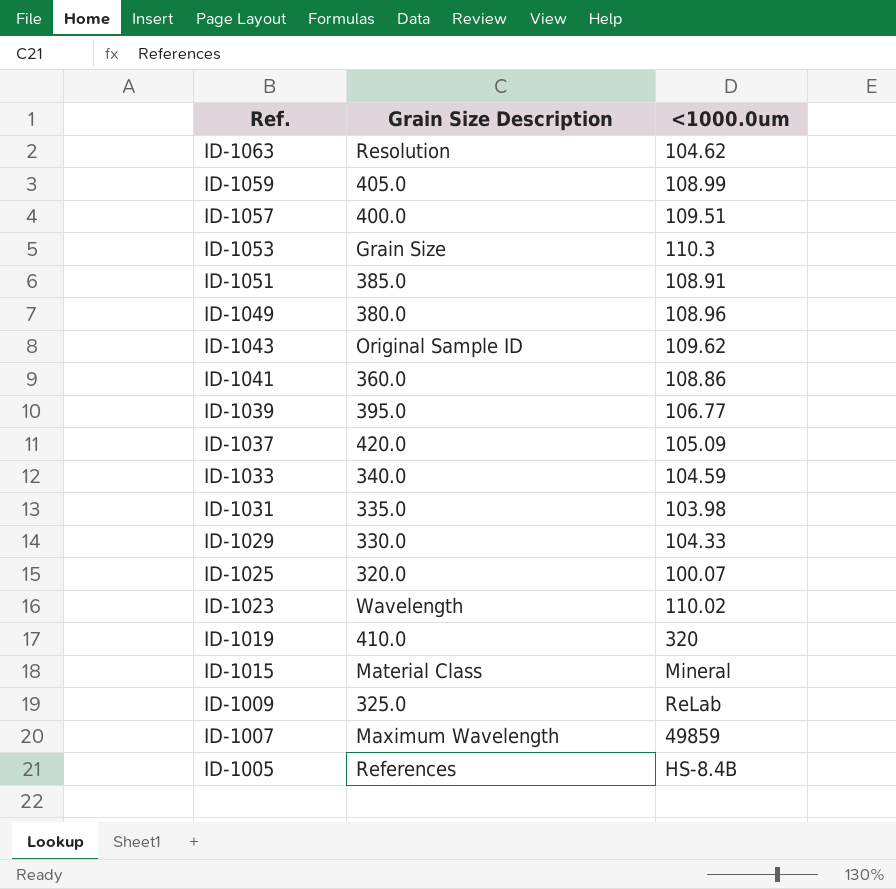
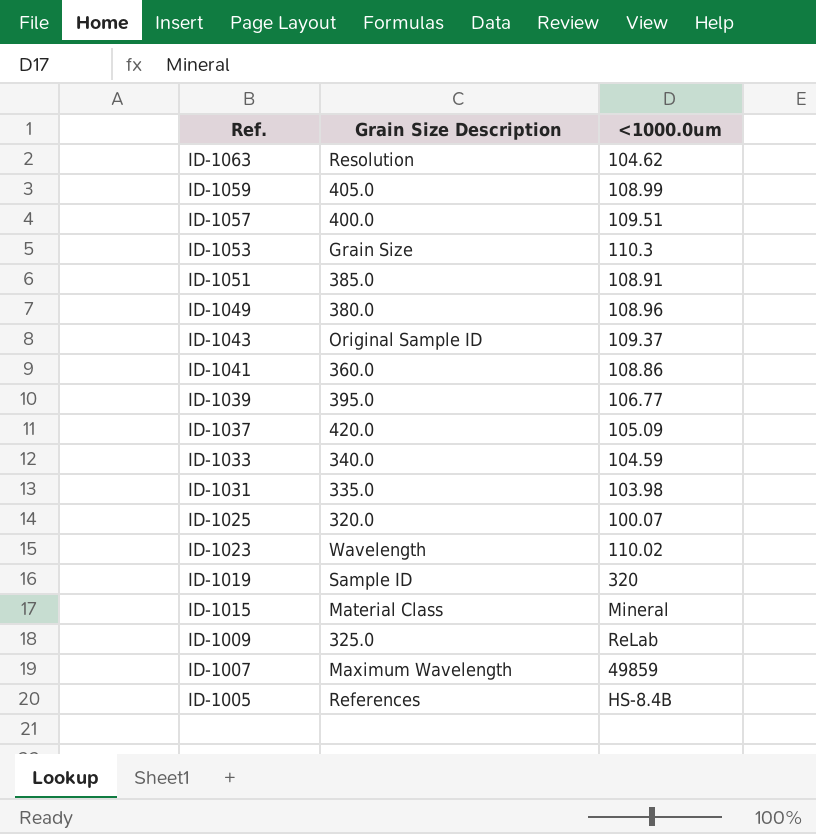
row ID-1029: 330.0 | 104.33 -> none
ID-1043 | <1000.0um: 109.62 -> 109.37
ID-1019 | Grain Size Description: 410.0 -> Sample ID

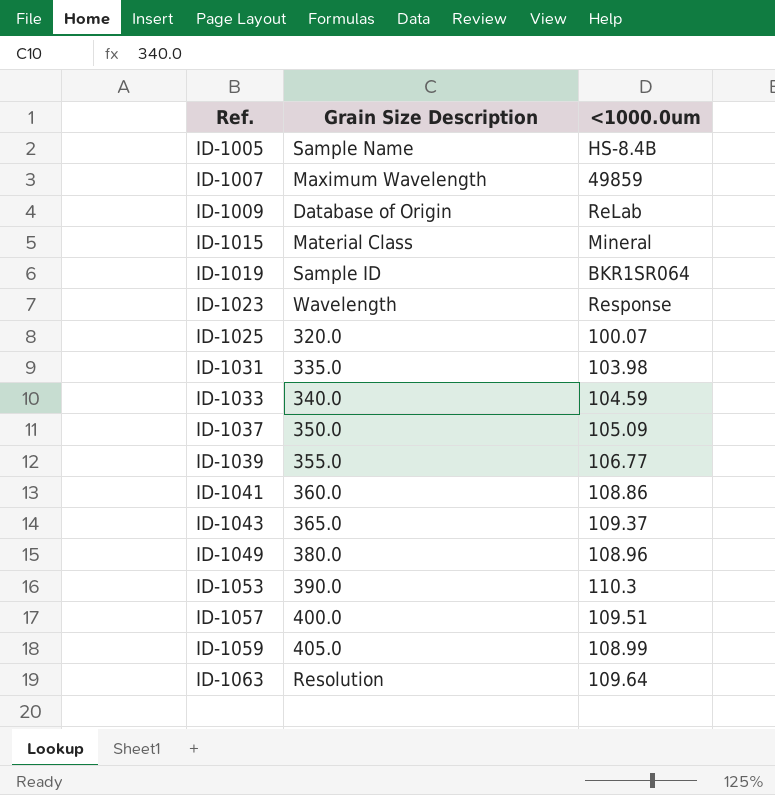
row order: Ref. descending -> Ref. ascending
row ID-1051: 385.0 | 108.91 -> none
ID-1005 | Grain Size Description: References -> Sample Name
ID-1009 | Grain Size Description: 325.0 -> Database of Origin
ID-1019 | <1000.0um: 320 -> BKR1SR064
ID-1023 | <1000.0um: 110.02 -> Response
ID-1037 | Grain Size Description: 420.0 -> 350.0
ID-1039 | Grain Size Description: 395.0 -> 355.0
ID-1043 | Grain Size Description: Original Sample ID -> 365.0
ID-1053 | Grain Size Description: Grain Size -> 390.0
ID-1063 | <1000.0um: 104.62 -> 109.64

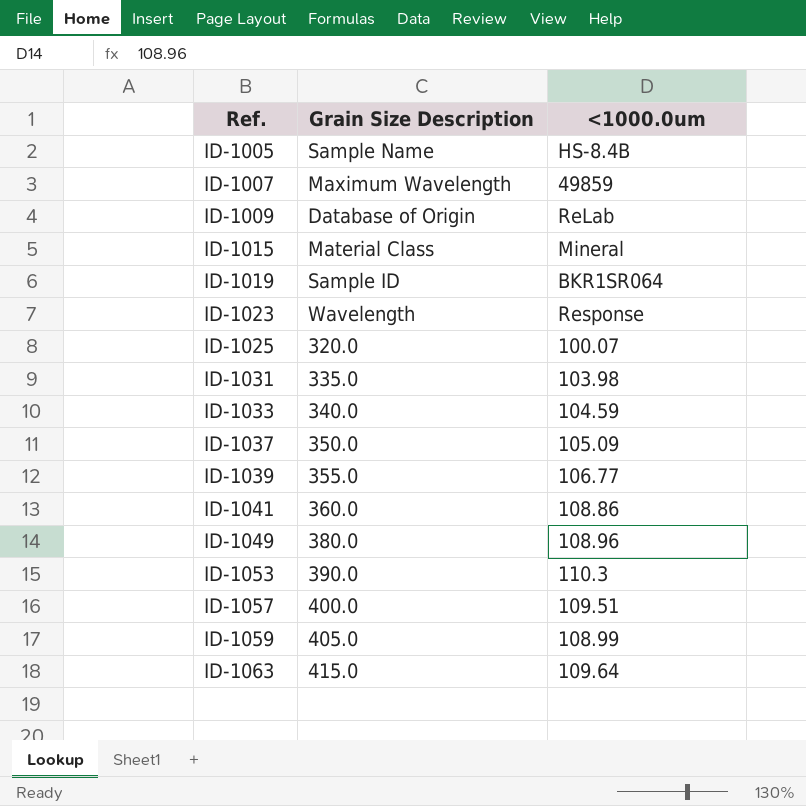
row ID-1043: 365.0 | 109.37 -> none
ID-1063 | Grain Size Description: Resolution -> 415.0

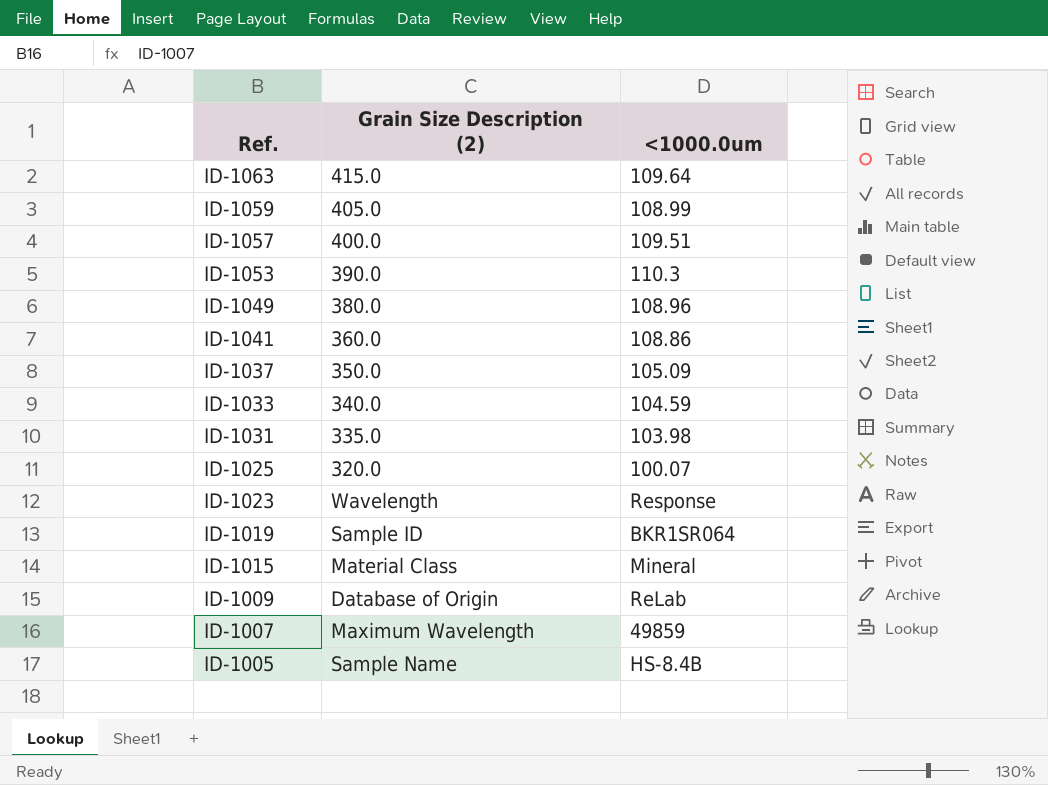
row order: Ref. ascending -> Ref. descending
column name: Grain Size Description -> Grain Size Description (2)
row ID-1039: 355.0 | 106.77 -> none

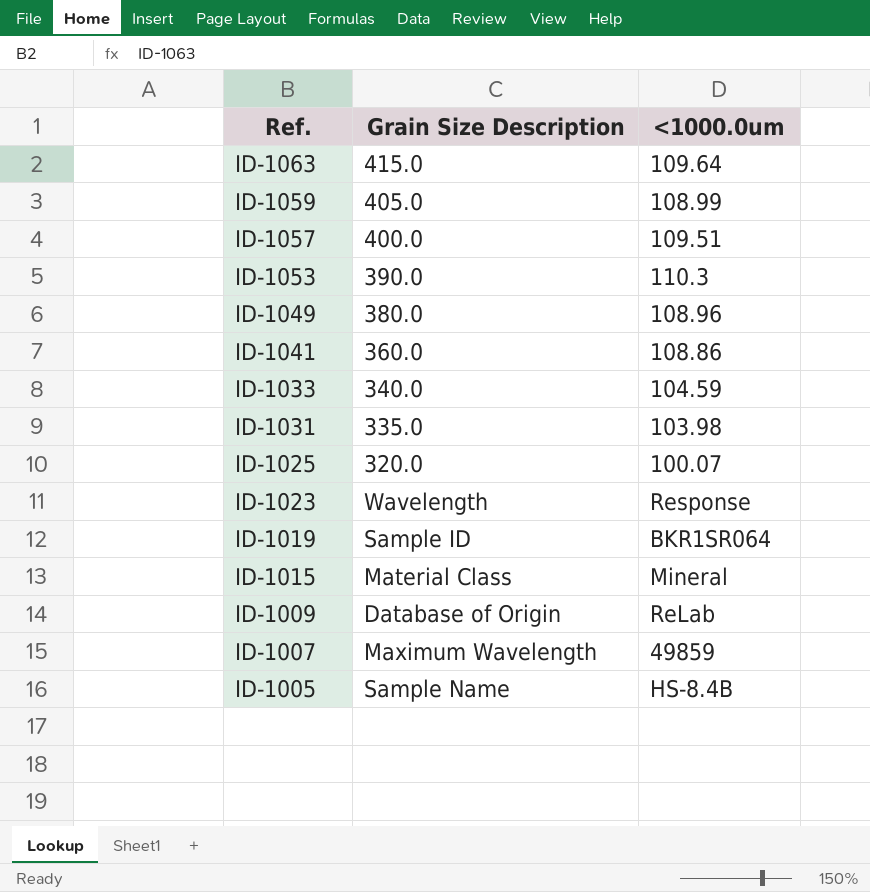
column name: Grain Size Description (2) -> Grain Size Description
row ID-1037: 350.0 | 105.09 -> none

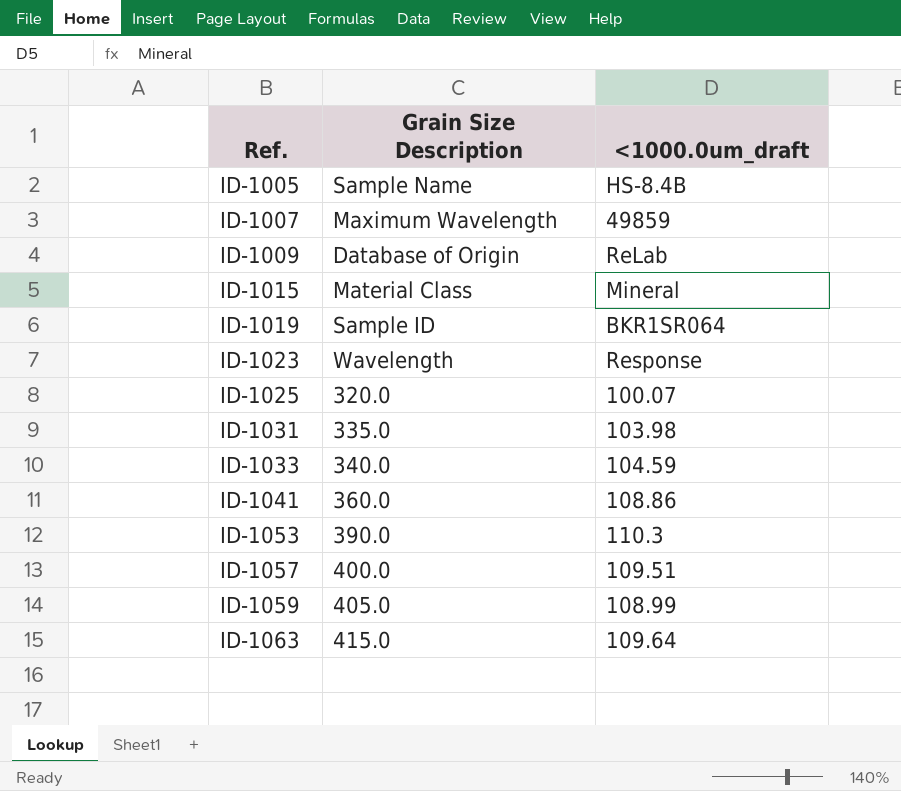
row order: Ref. descending -> Ref. ascending
column name: <1000.0um -> <1000.0um_draft
row ID-1049: 380.0 | 108.96 -> none

